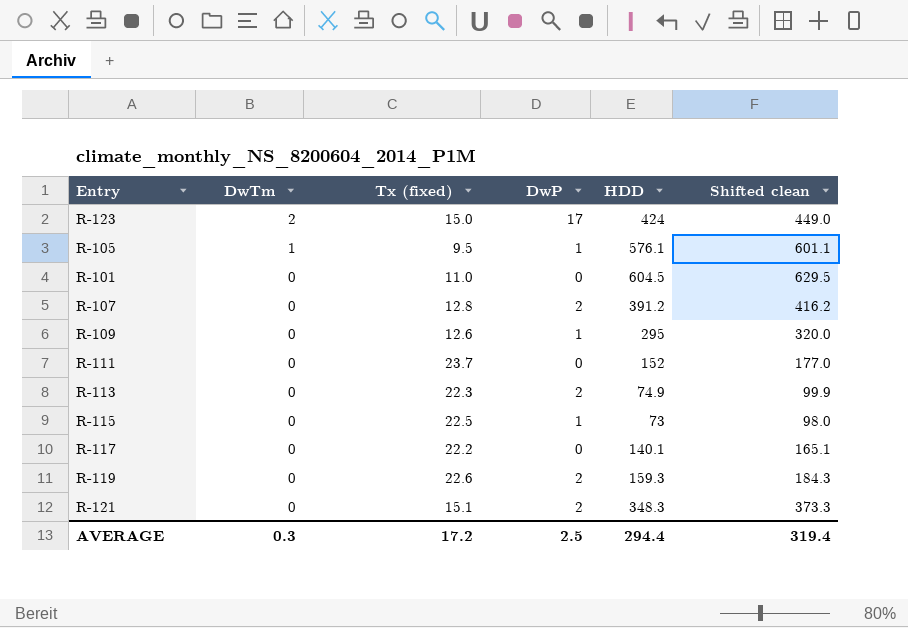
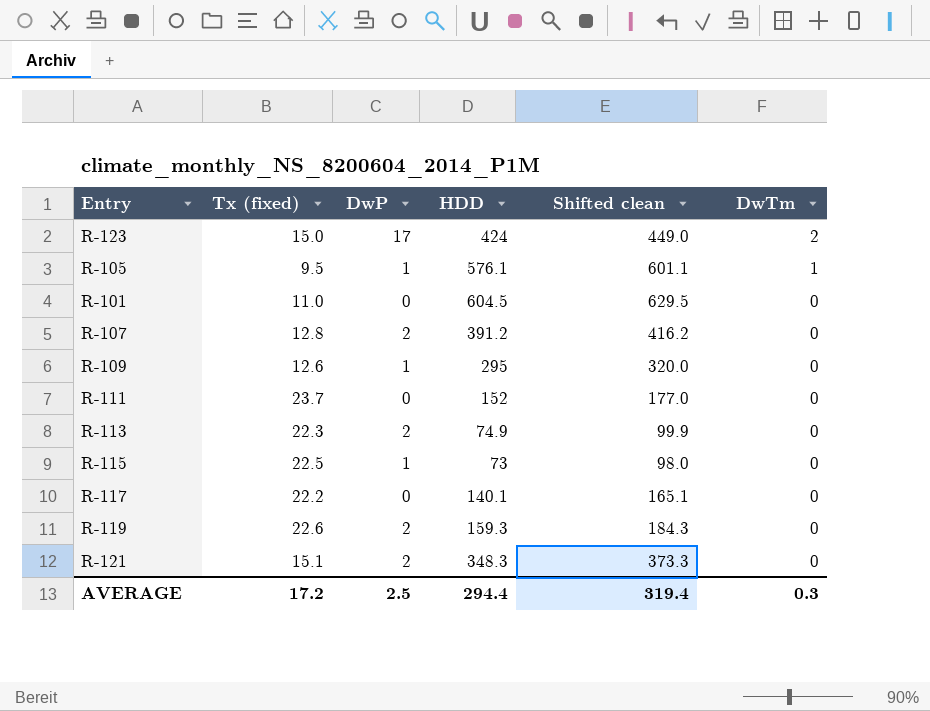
column DwTm | position: 2 -> 6

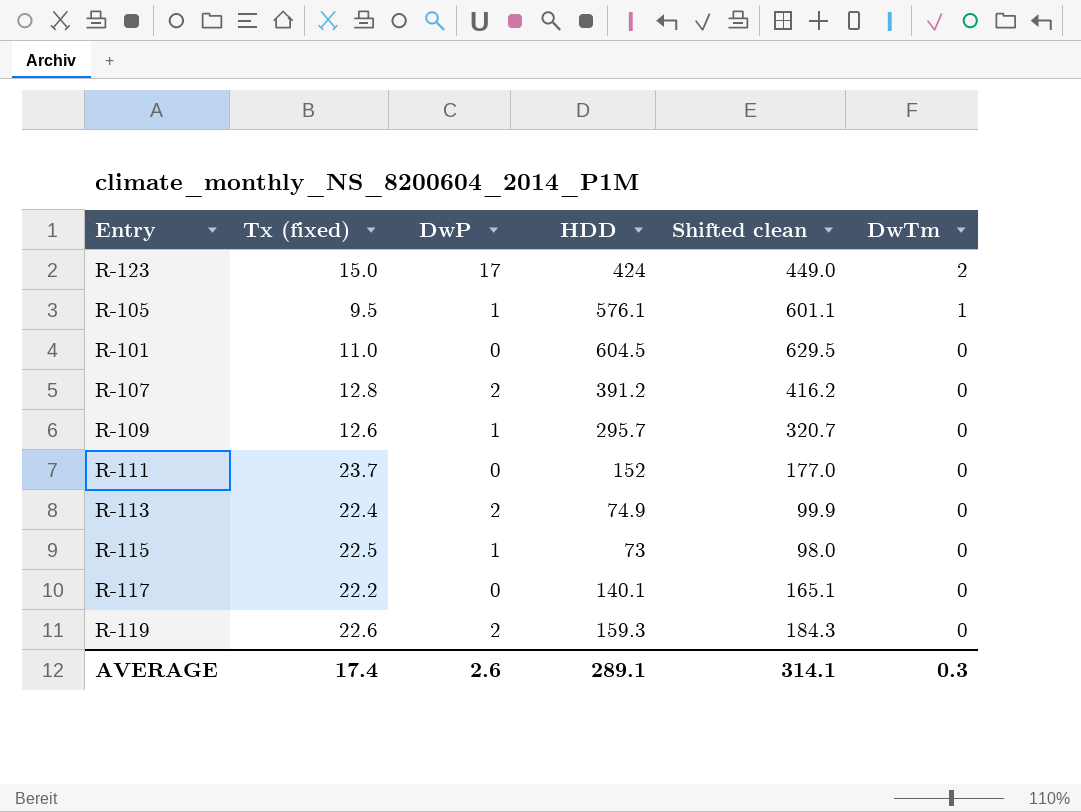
row R-121: 15.1 | 2 | 348.3 | 373.3 | 0 -> none
R-109 | HDD: 295 -> 295.7
R-109 | Shifted clean: 320.0 -> 320.7
R-113 | Tx (fixed): 22.3 -> 22.4
AVERAGE | Tx (fixed): 17.2 -> 17.4
AVERAGE | DwP: 2.5 -> 2.6
AVERAGE | HDD: 294.4 -> 289.1
AVERAGE | Shifted clean: 319.4 -> 314.1

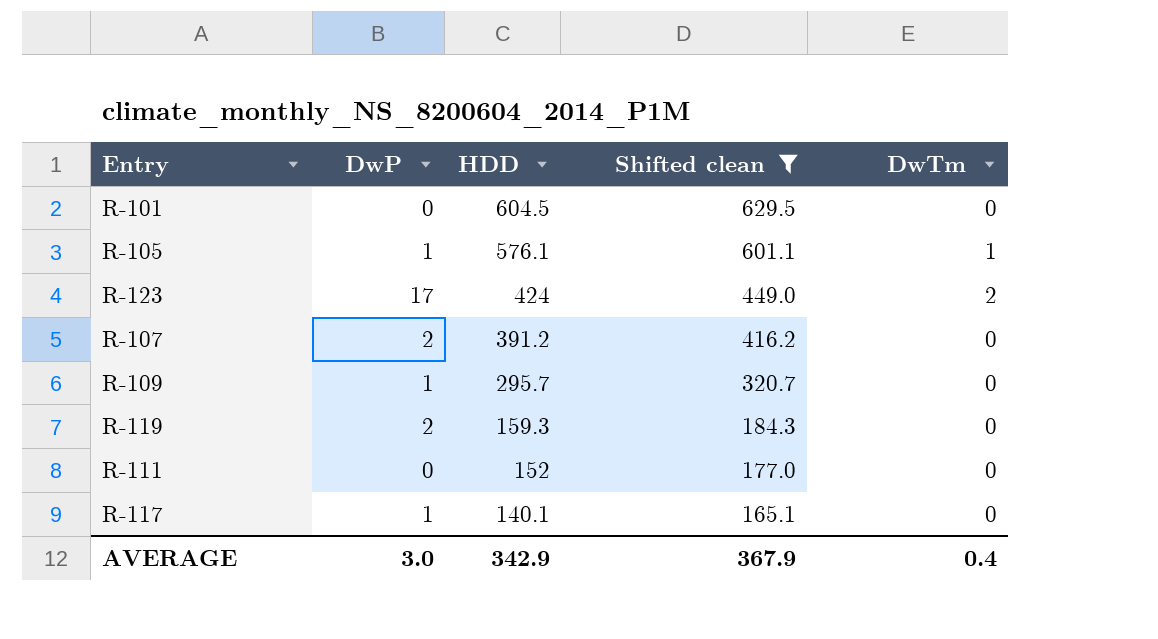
filter: none -> Shifted clean >= 165.1
row order: DwTm descending -> HDD descending
column Tx (fixed) | position: 2 -> none
R-117 | DwP: 0 -> 1
AVERAGE | DwP: 2.6 -> 3.0
AVERAGE | HDD: 289.1 -> 342.9
AVERAGE | Shifted clean: 314.1 -> 367.9
AVERAGE | DwTm: 0.3 -> 0.4

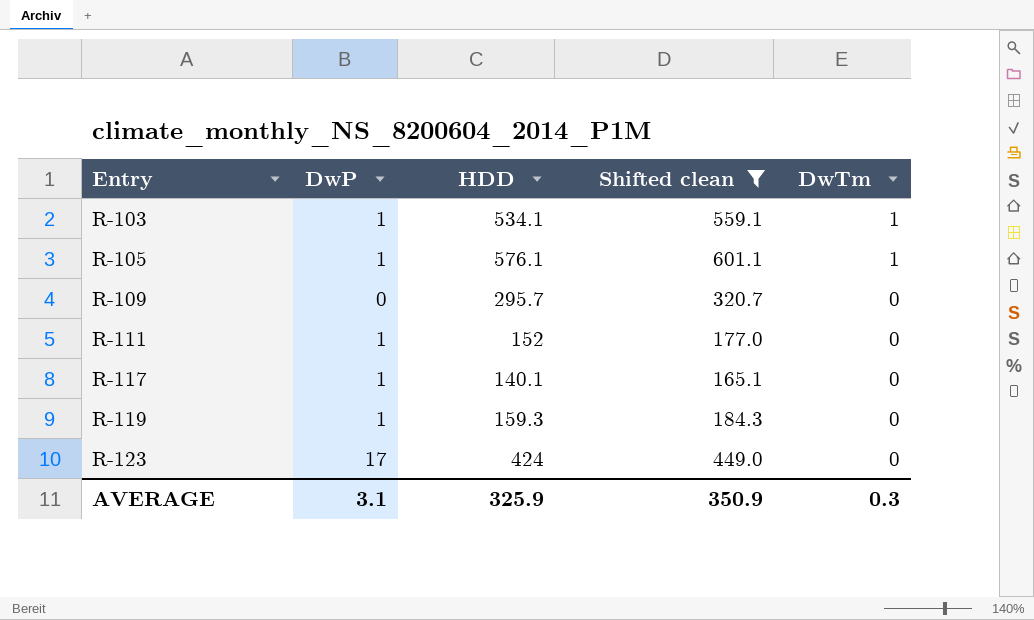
row order: HDD descending -> Entry ascending
row R-101: 0 | 604.5 | 629.5 | 0 -> none
row R-107: 2 | 391.2 | 416.2 | 0 -> none
row R-103: none -> 1 | 534.1 | 559.1 | 1
R-109 | DwP: 1 -> 0
R-111 | DwP: 0 -> 1
R-119 | DwP: 2 -> 1
R-123 | DwTm: 2 -> 0
AVERAGE | DwP: 3.0 -> 3.1
AVERAGE | HDD: 342.9 -> 325.9
AVERAGE | Shifted clean: 367.9 -> 350.9
AVERAGE | DwTm: 0.4 -> 0.3

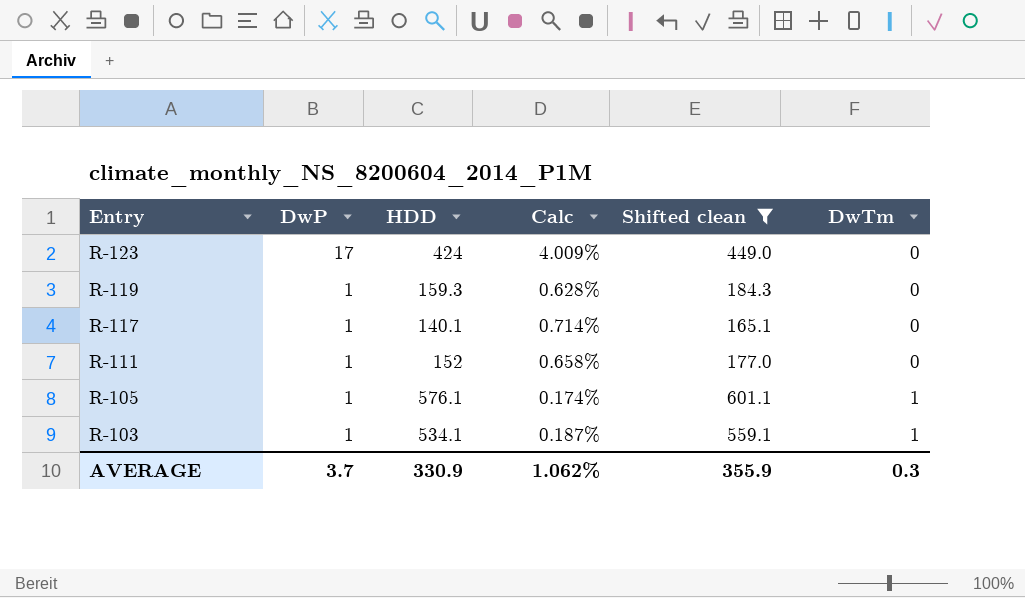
row order: Entry ascending -> Entry descending
column Calc | formula: none -> [DwP] / [HDD]
row R-109: 0 | 295.7 | 320.7 | 0 -> none
AVERAGE | DwP: 3.1 -> 3.7
AVERAGE | HDD: 325.9 -> 330.9
AVERAGE | Shifted clean: 350.9 -> 355.9

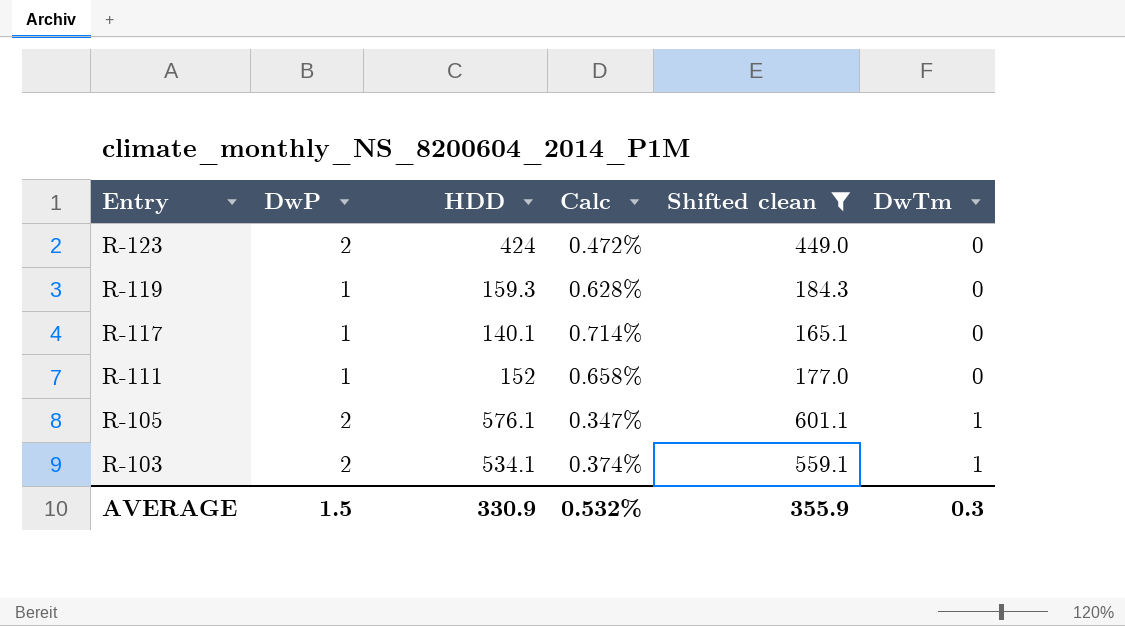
R-123 | DwP: 17 -> 2
R-123 | Calc: 4.009% -> 0.472%
R-105 | DwP: 1 -> 2
R-105 | Calc: 0.174% -> 0.347%
R-103 | DwP: 1 -> 2
R-103 | Calc: 0.187% -> 0.374%
AVERAGE | DwP: 3.7 -> 1.5
AVERAGE | Calc: 1.062% -> 0.532%

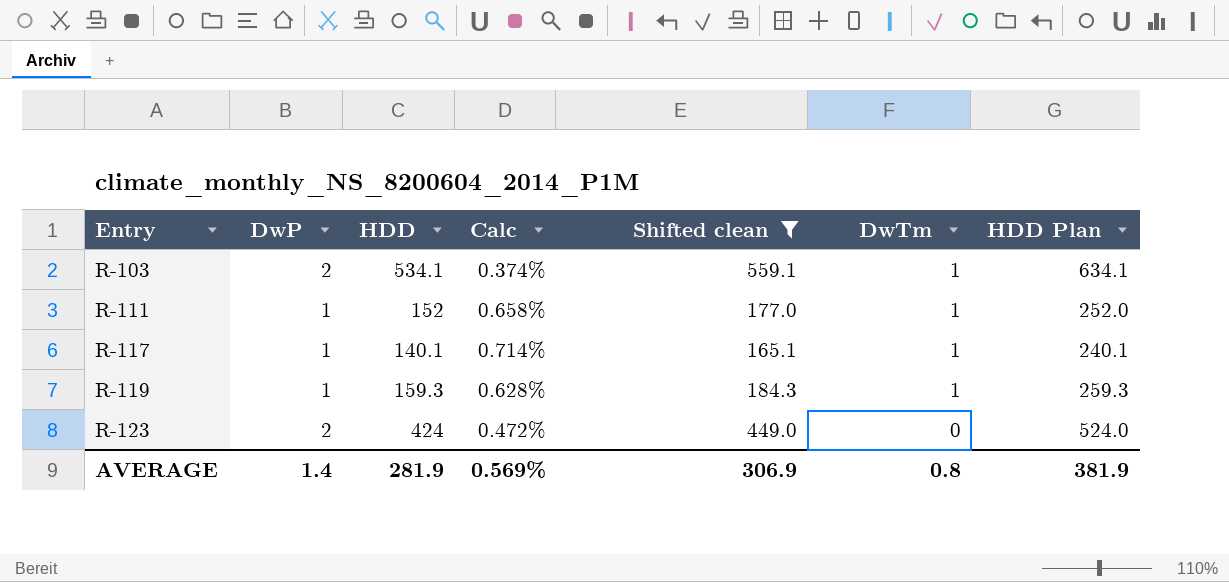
row order: Entry descending -> Entry ascending
column HDD Plan | formula: none -> [HDD] + 100
row R-105: 2 | 576.1 | 0.347% | 601.1 | 1 -> none
R-111 | DwTm: 0 -> 1
R-117 | DwTm: 0 -> 1
R-119 | DwTm: 0 -> 1
AVERAGE | DwP: 1.5 -> 1.4
AVERAGE | HDD: 330.9 -> 281.9
AVERAGE | Calc: 0.532% -> 0.569%
AVERAGE | Shifted clean: 355.9 -> 306.9
AVERAGE | DwTm: 0.3 -> 0.8

